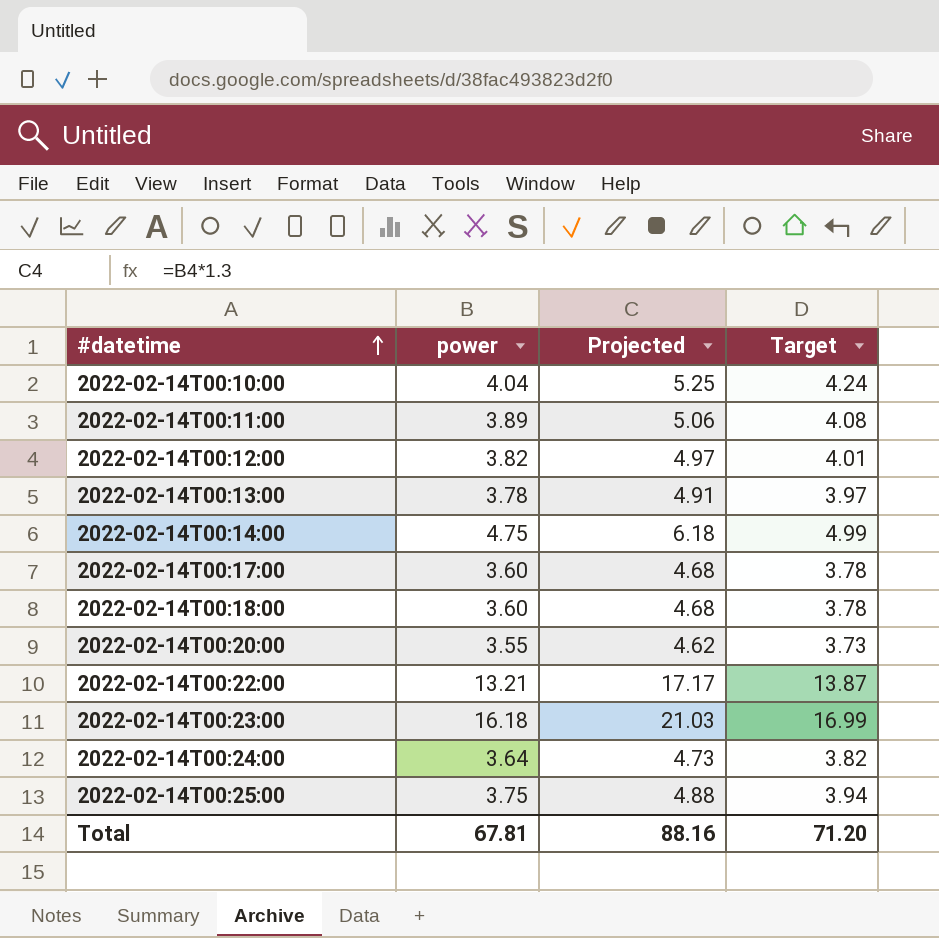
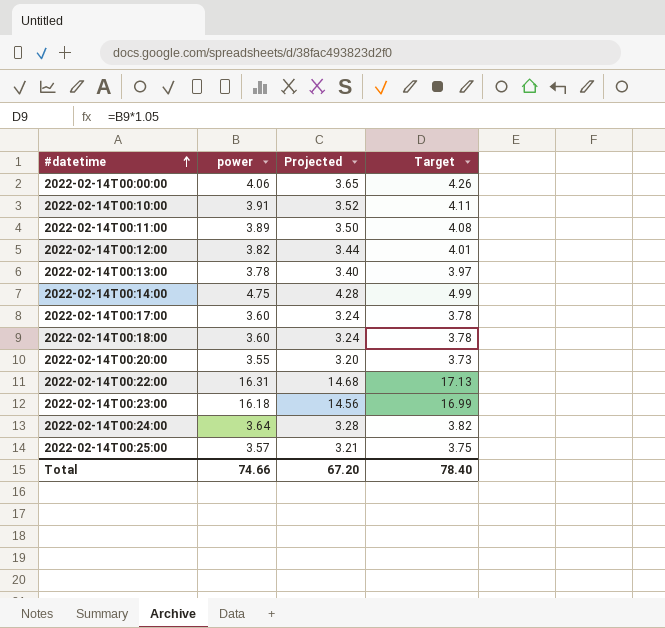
column Projected | formula: [power] * 1.3 -> [power] * 0.9
row 2022-02-14T00:00:00: none -> 4.06 | 3.65 | 4.26
2022-02-14T00:10:00 | power: 4.04 -> 3.91
2022-02-14T00:10:00 | Target: 4.24 -> 4.11
2022-02-14T00:22:00 | power: 13.21 -> 16.31
2022-02-14T00:22:00 | Target: 13.87 -> 17.13
2022-02-14T00:25:00 | power: 3.75 -> 3.57
2022-02-14T00:25:00 | Target: 3.94 -> 3.75
Total | power: 67.81 -> 74.66
Total | Projected: 88.16 -> 67.20
Total | Target: 71.20 -> 78.40

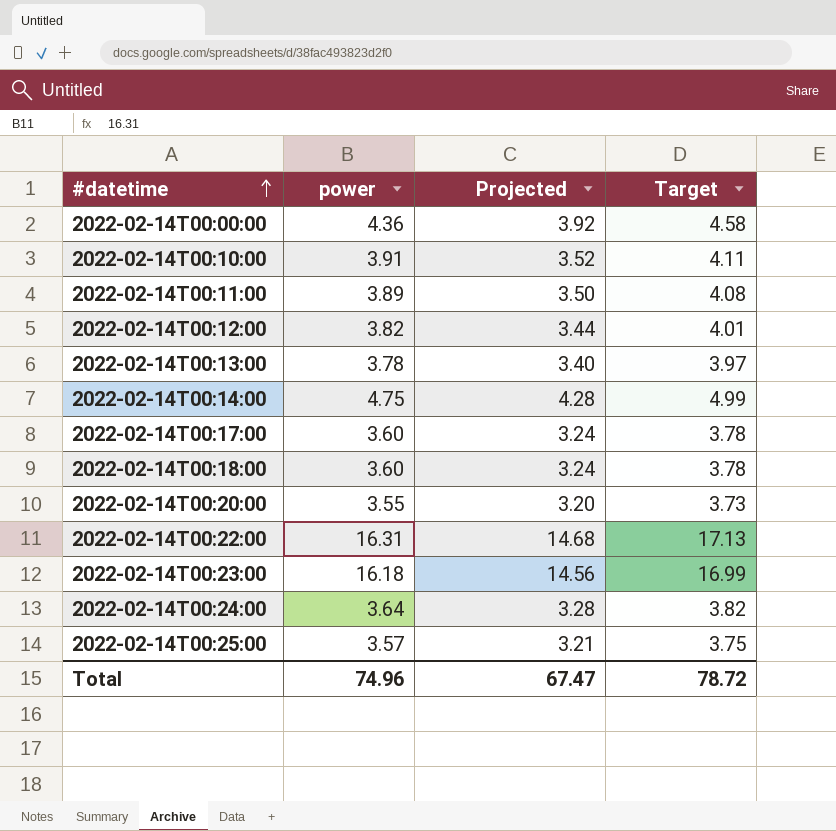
2022-02-14T00:00:00 | power: 4.06 -> 4.36
2022-02-14T00:00:00 | Projected: 3.65 -> 3.92
2022-02-14T00:00:00 | Target: 4.26 -> 4.58
Total | power: 74.66 -> 74.96
Total | Projected: 67.20 -> 67.47
Total | Target: 78.40 -> 78.72

